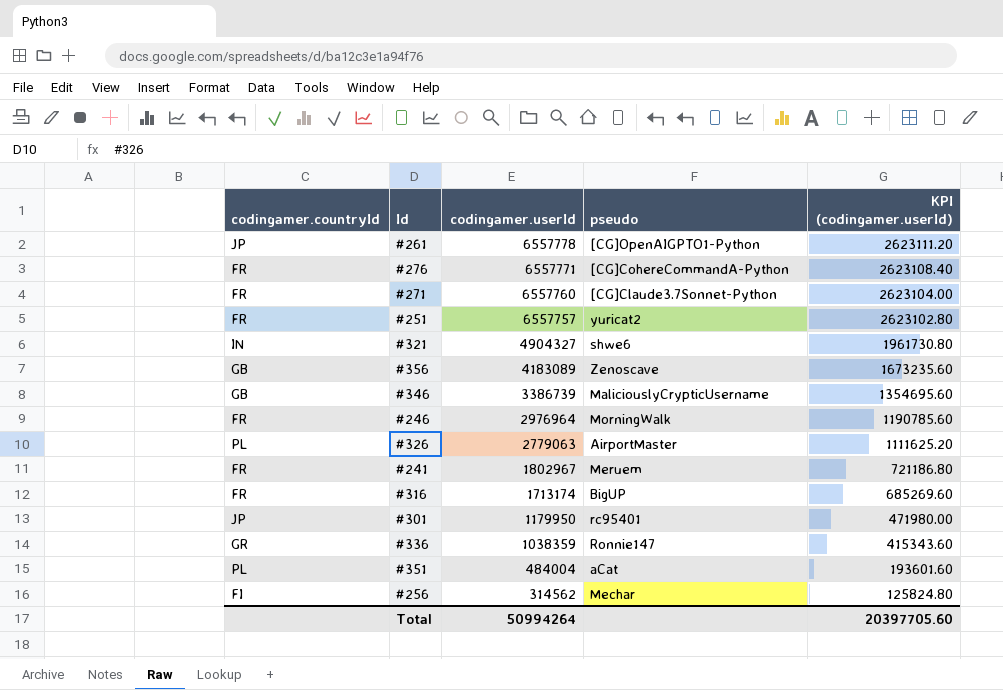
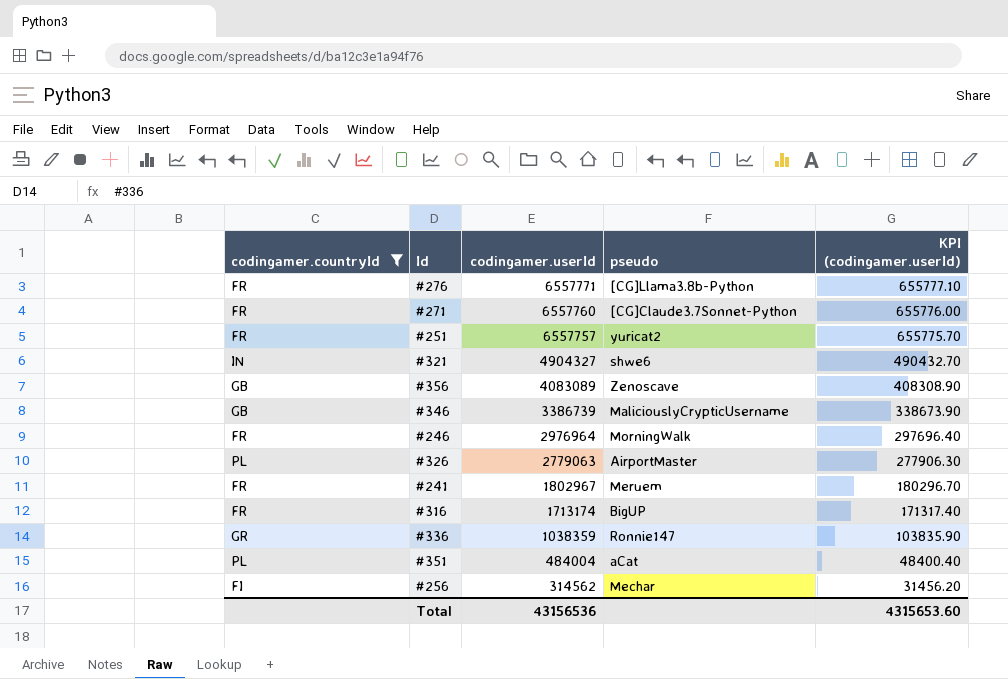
filter: none -> codingamer.countryId != JP
column KPI (codingamer.userId) | formula: [codingamer.userId] * 0.4 -> [codingamer.userId] * 0.1
#276 | pseudo: [CG]CohereCommandA-Python -> [CG]Llama3.8b-Python
#356 | codingamer.userId: 4183089 -> 4083089
Total | codingamer.userId: 50994264 -> 43156536
Total | KPI (codingamer.userId): 20397705.60 -> 4315653.60

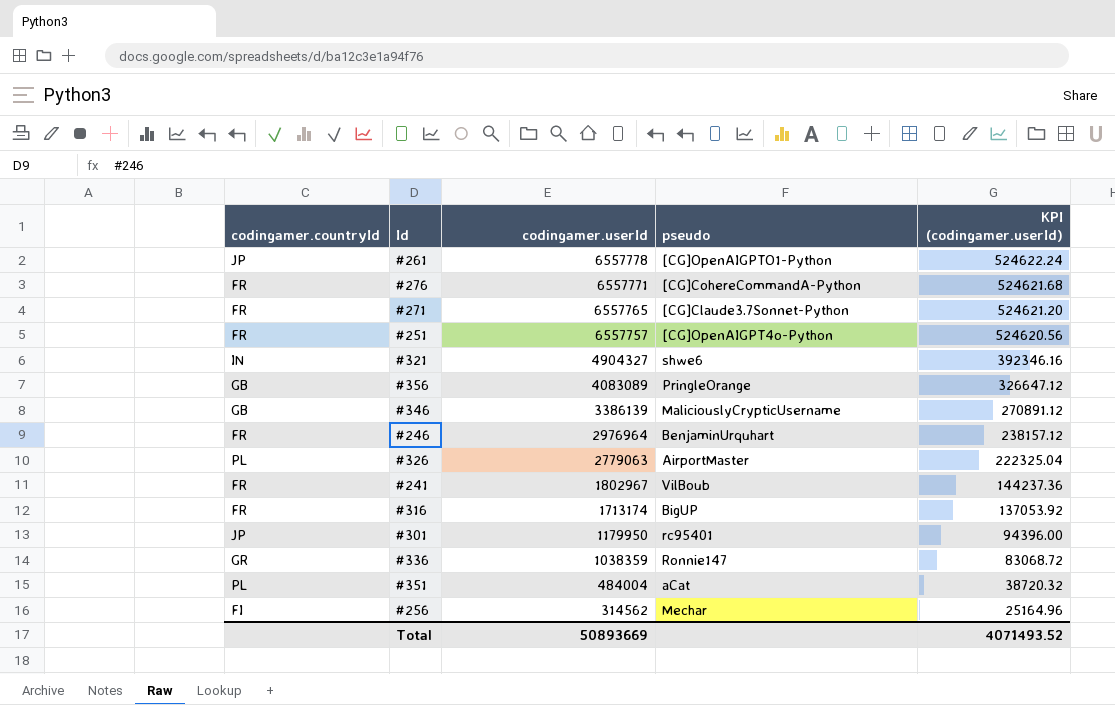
filter: codingamer.countryId != JP -> none
column KPI (codingamer.userId) | formula: [codingamer.userId] * 0.1 -> [codingamer.userId] * 0.08
#276 | pseudo: [CG]Llama3.8b-Python -> [CG]CohereCommandA-Python
#271 | codingamer.userId: 6557760 -> 6557765
#251 | pseudo: yuricat2 -> [CG]OpenAIGPT4o-Python
#356 | pseudo: Zenoscave -> PringleOrange
#346 | codingamer.userId: 3386739 -> 3386139
#246 | pseudo: MorningWalk -> BenjaminUrquhart
#241 | pseudo: Meruem -> VilBoub
Total | codingamer.userId: 43156536 -> 50893669
Total | KPI (codingamer.userId): 4315653.60 -> 4071493.52

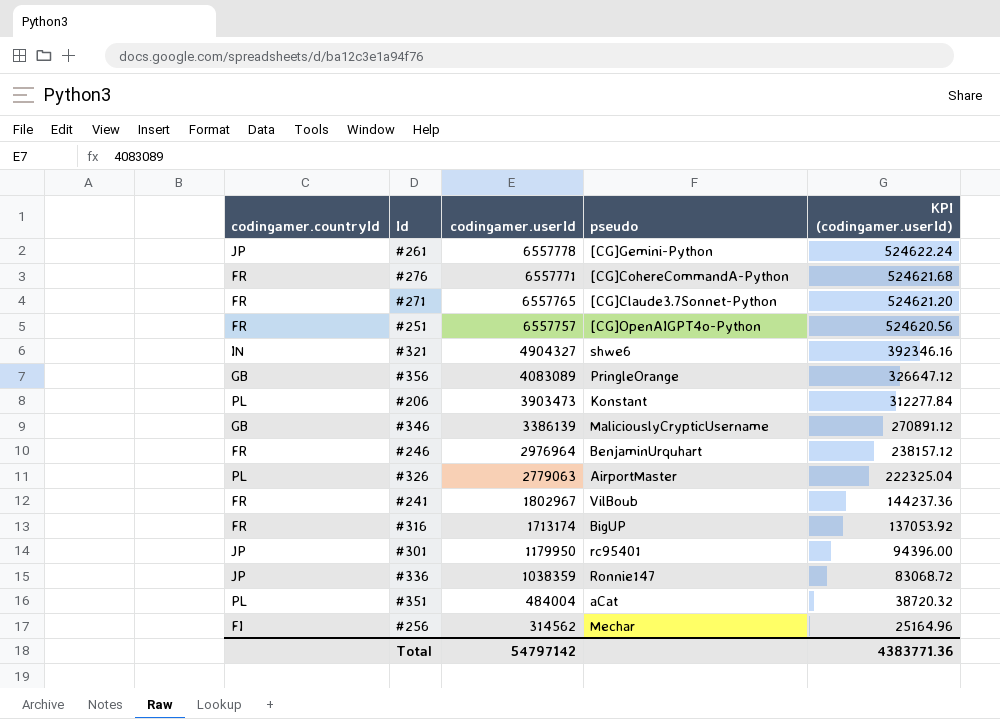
#261 | pseudo: [CG]OpenAIGPTO1-Python -> [CG]Gemini-Python
row #206: none -> PL | 3903473 | Konstant | 312277.84
#336 | codingamer.countryId: GR -> JP
Total | codingamer.userId: 50893669 -> 54797142
Total | KPI (codingamer.userId): 4071493.52 -> 4383771.36

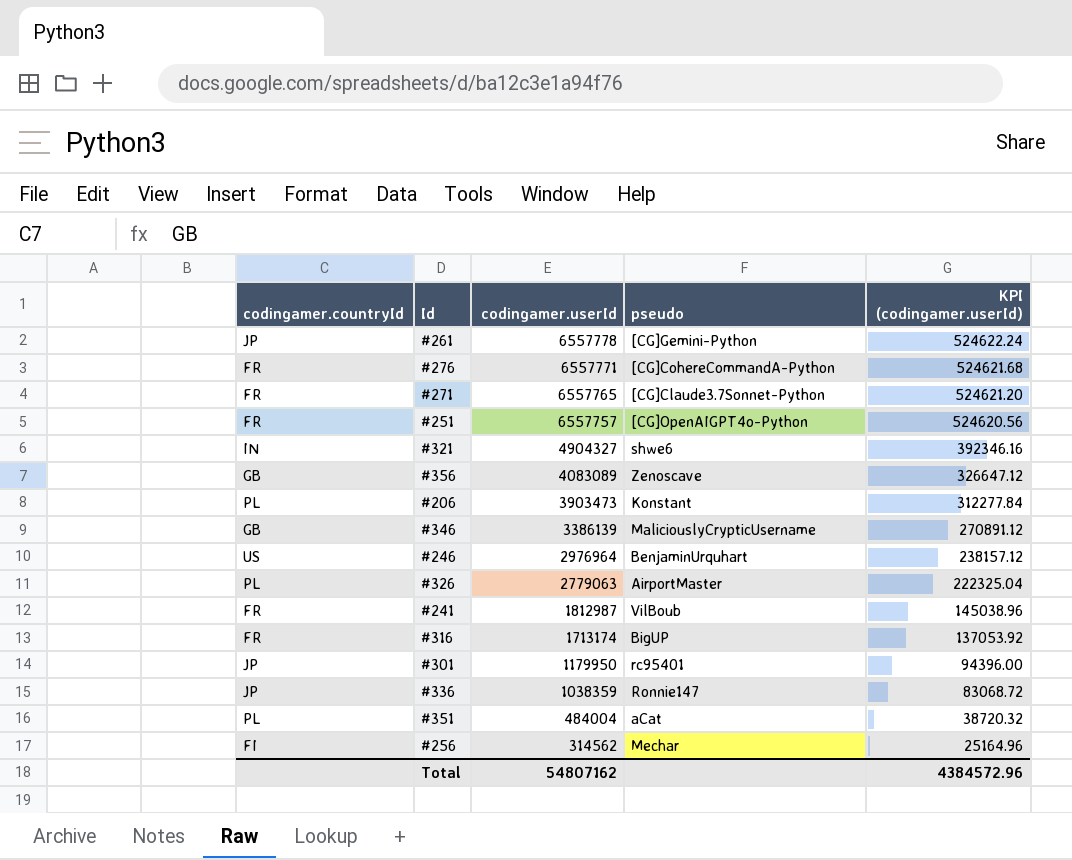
#356 | pseudo: PringleOrange -> Zenoscave
#246 | codingamer.countryId: FR -> US
#241 | codingamer.userId: 1802967 -> 1812987
#241 | KPI (codingamer.userId): 144237.36 -> 145038.96
Total | codingamer.userId: 54797142 -> 54807162
Total | KPI (codingamer.userId): 4383771.36 -> 4384572.96

